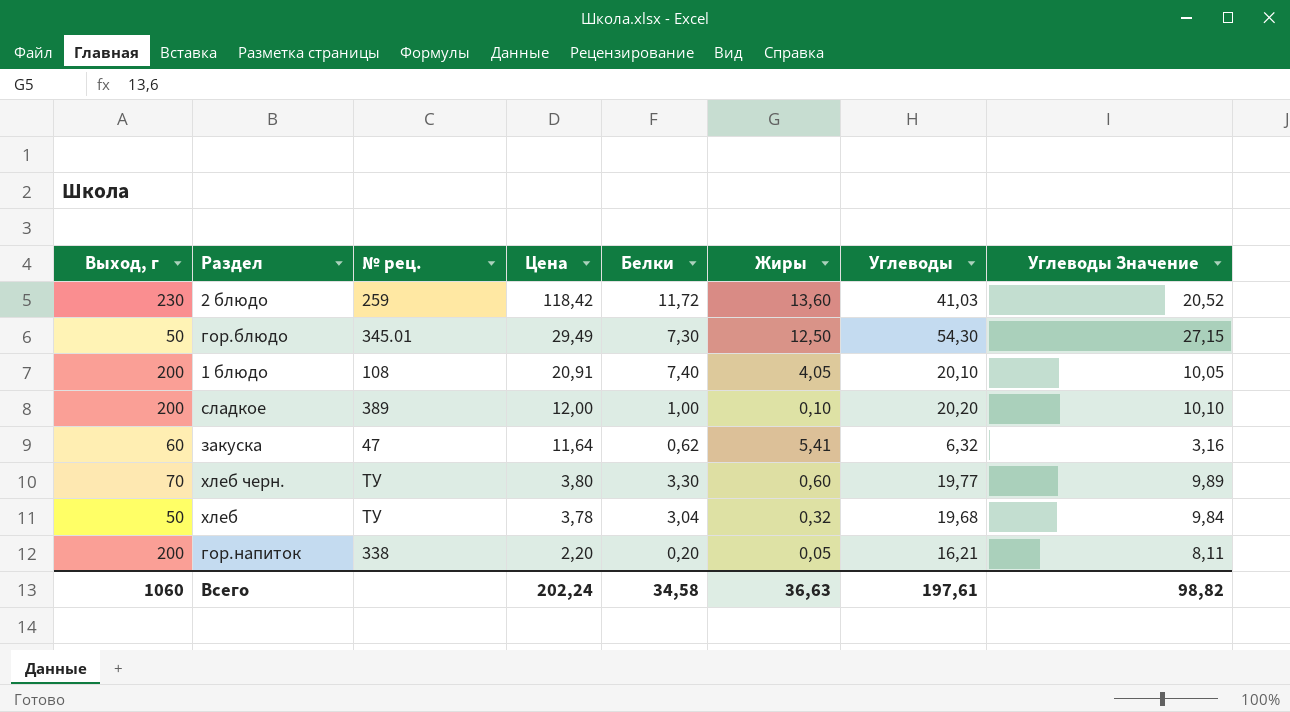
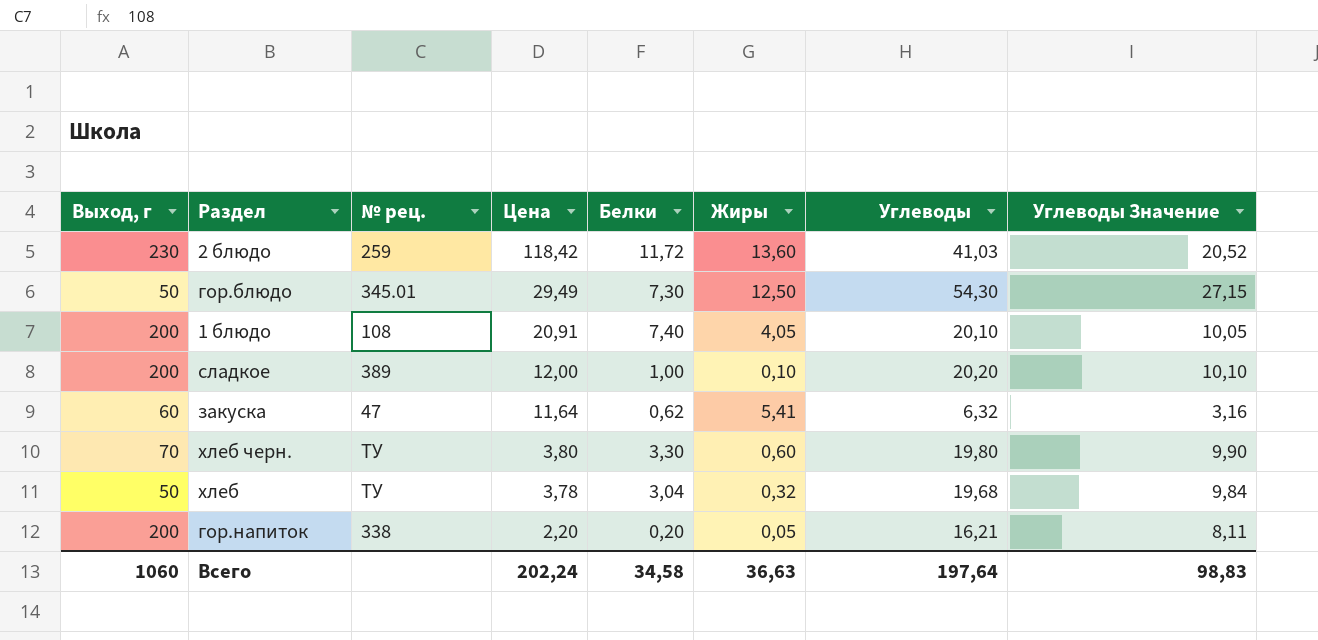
хлеб черн. | Углеводы: 19,77 -> 19,80
хлеб черн. | Углеводы Значение: 9,89 -> 9,90
Всего | Углеводы: 197,61 -> 197,64
Всего | Углеводы Значение: 98,82 -> 98,83

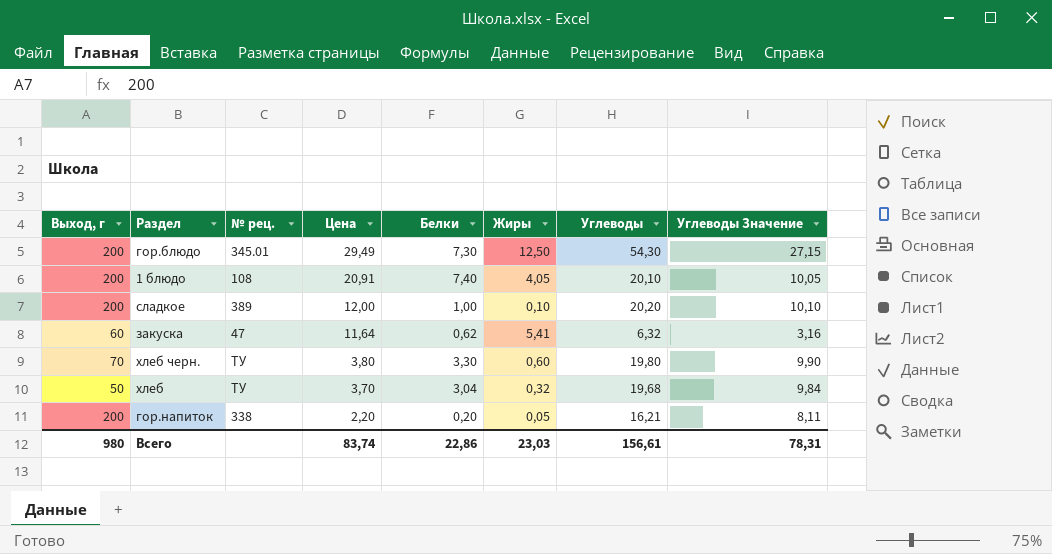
row 2 блюдо: 230 | 259 | 118,42 | 11,72 | 13,60 | 41,03 | 20,52 -> none
гор.блюдо | Выход, г: 50 -> 200
хлеб | Цена: 3,78 -> 3,70
Всего | Выход, г: 1060 -> 980
Всего | Цена: 202,24 -> 83,74
Всего | Белки: 34,58 -> 22,86
Всего | Жиры: 36,63 -> 23,03
Всего | Углеводы: 197,64 -> 156,61
Всего | Углеводы Значение: 98,83 -> 78,31

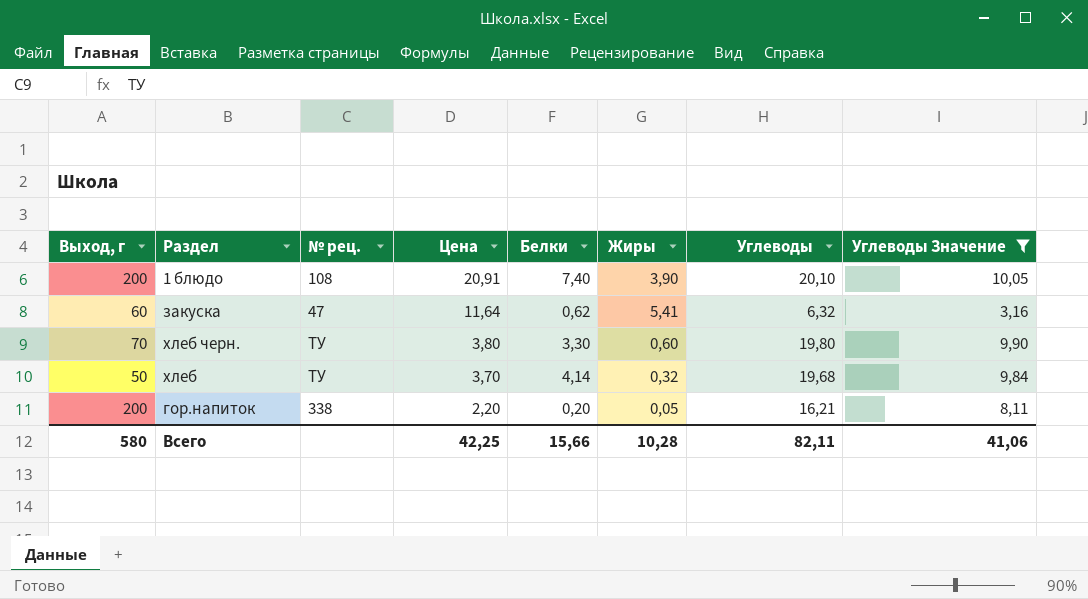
filter: none -> Углеводы Значение <= 10,05
1 блюдо | Жиры: 4,05 -> 3,90
хлеб | Белки: 3,04 -> 4,14
Всего | Выход, г: 980 -> 580
Всего | Цена: 83,74 -> 42,25
Всего | Белки: 22,86 -> 15,66
Всего | Жиры: 23,03 -> 10,28
Всего | Углеводы: 156,61 -> 82,11
Всего | Углеводы Значение: 78,31 -> 41,06

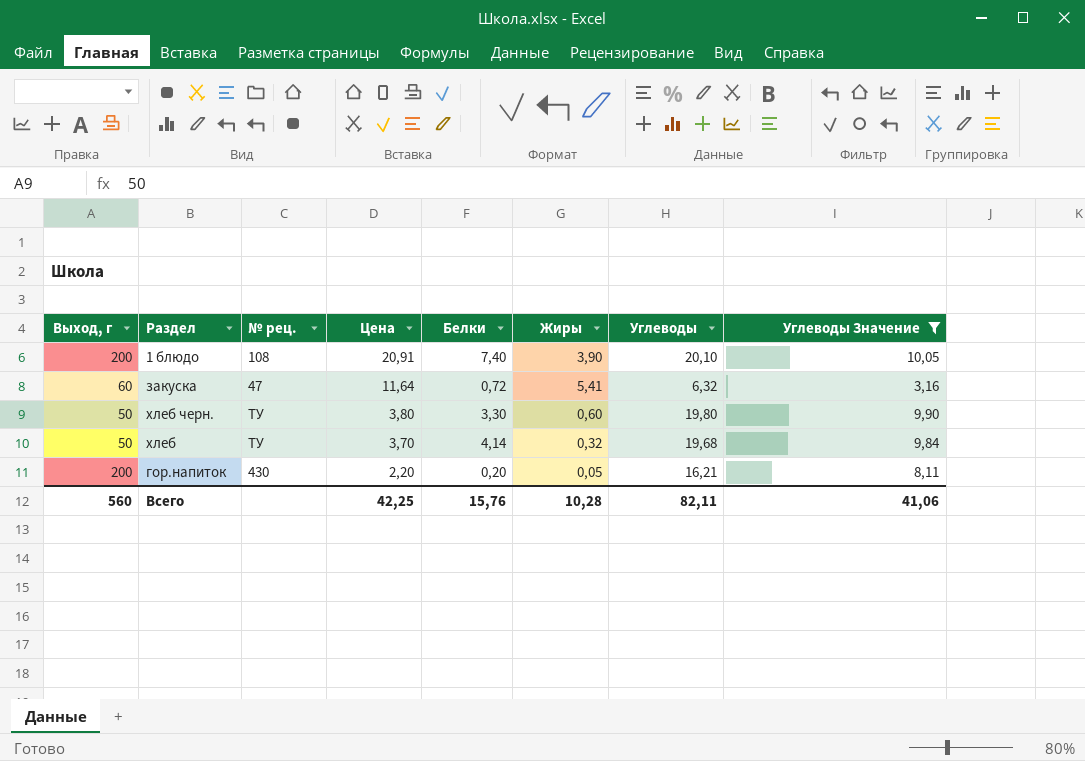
закуска | Белки: 0,62 -> 0,72
хлеб черн. | Выход, г: 70 -> 50
гор.напиток | № рец.: 338 -> 430
Всего | Выход, г: 580 -> 560
Всего | Белки: 15,66 -> 15,76

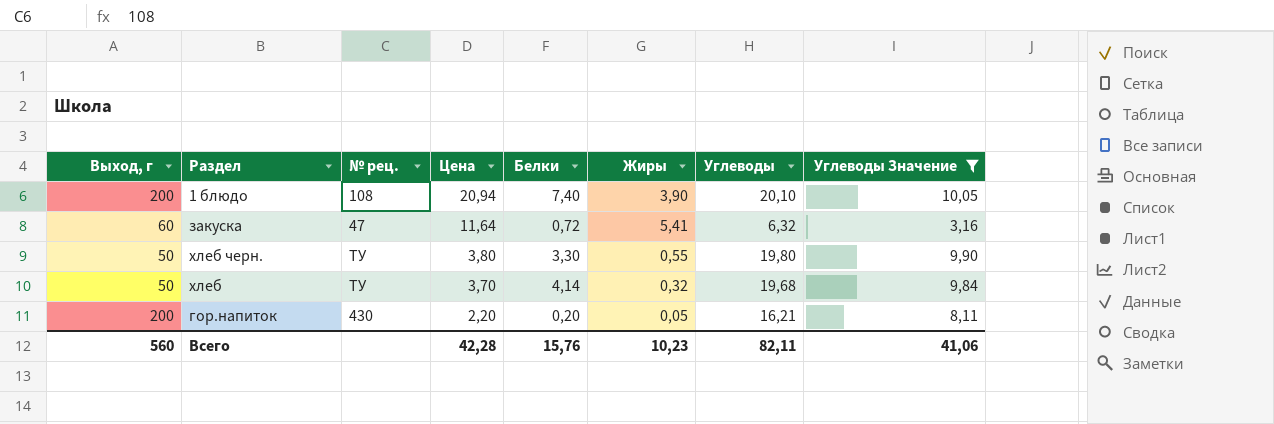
1 блюдо | Цена: 20,91 -> 20,94
хлеб черн. | Жиры: 0,60 -> 0,55
Всего | Цена: 42,25 -> 42,28
Всего | Жиры: 10,28 -> 10,23

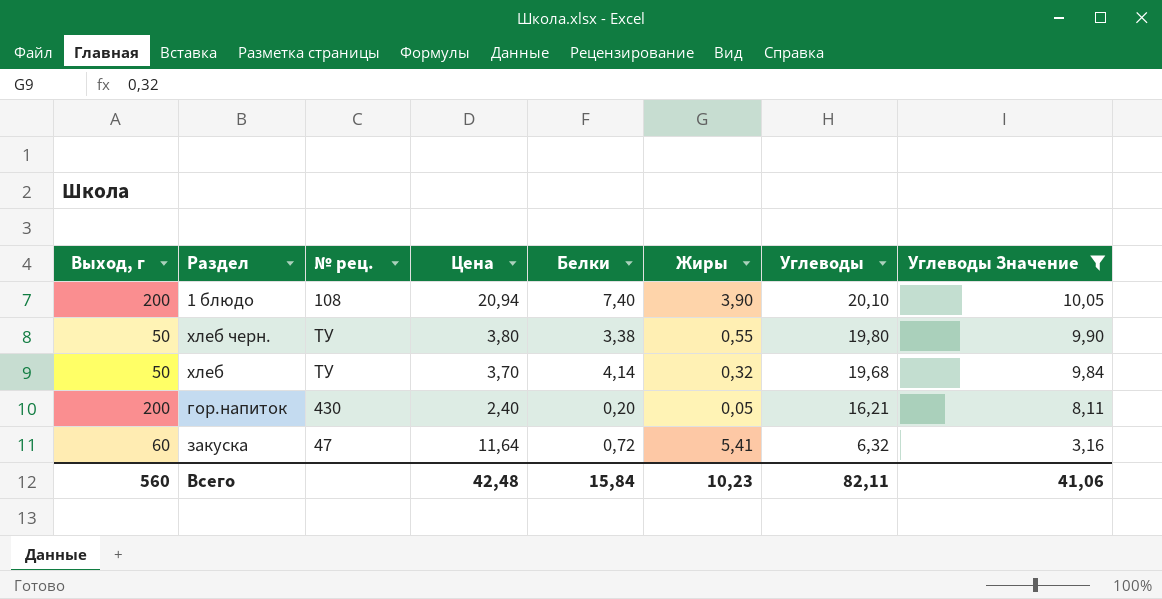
row order: Цена descending -> Углеводы descending
хлеб черн. | Белки: 3,30 -> 3,38
гор.напиток | Цена: 2,20 -> 2,40
Всего | Цена: 42,28 -> 42,48
Всего | Белки: 15,76 -> 15,84

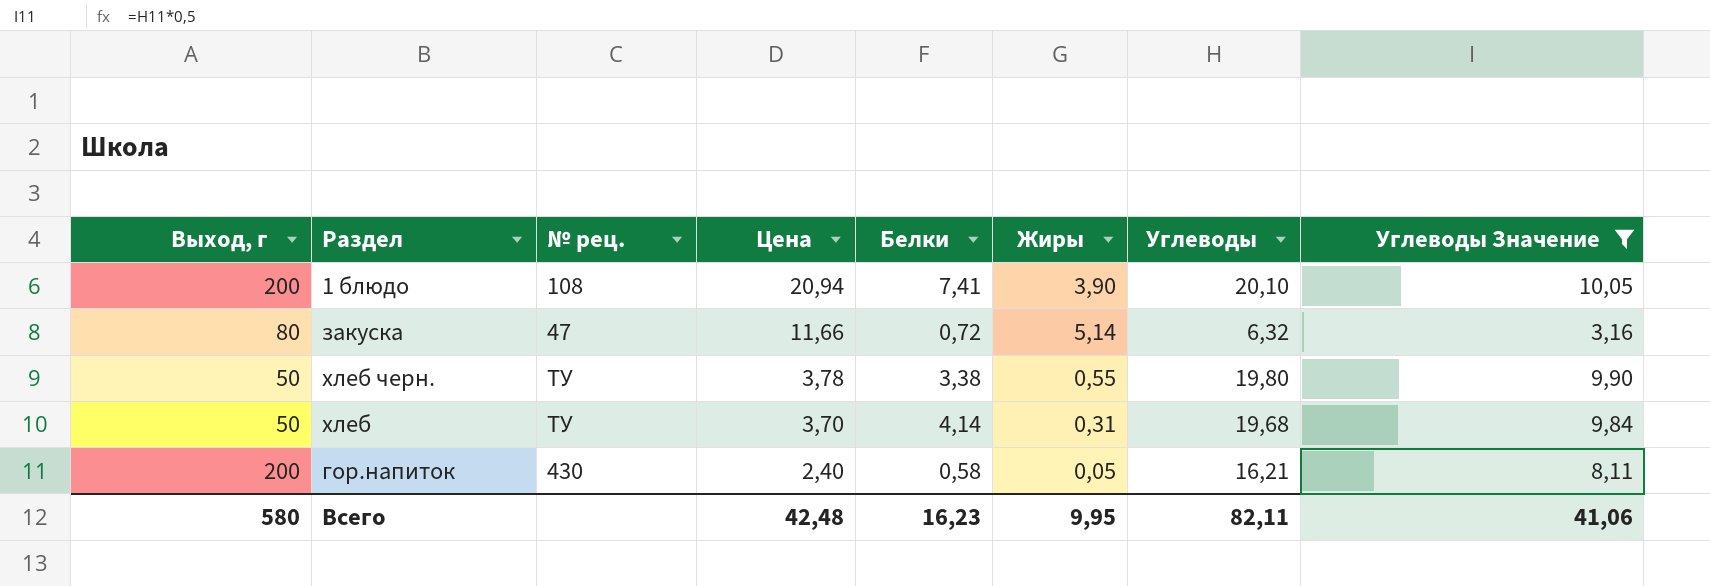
row order: Углеводы descending -> Цена descending
1 блюдо | Белки: 7,40 -> 7,41
закуска | Выход, г: 60 -> 80
закуска | Цена: 11,64 -> 11,66
закуска | Жиры: 5,41 -> 5,14
хлеб черн. | Цена: 3,80 -> 3,78
хлеб | Жиры: 0,32 -> 0,31
гор.напиток | Белки: 0,20 -> 0,58
Всего | Выход, г: 560 -> 580
Всего | Белки: 15,84 -> 16,23
Всего | Жиры: 10,23 -> 9,95

